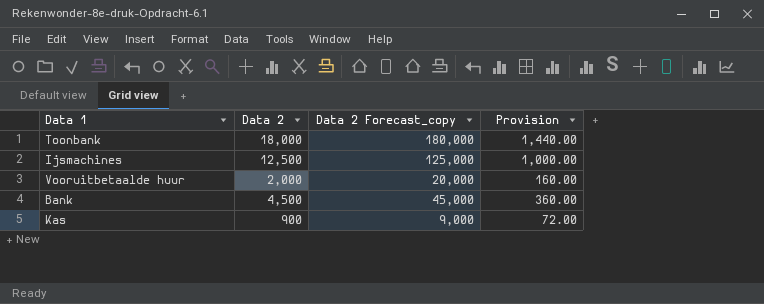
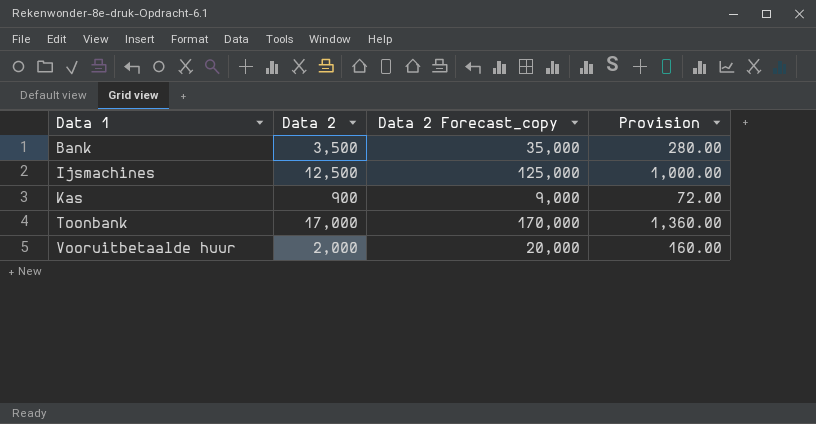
row order: none -> Data 1 ascending
Bank | Data 2: 4,500 -> 3,500
Bank | Data 2 Forecast_copy: 45,000 -> 35,000
Bank | Provision: 360.00 -> 280.00
Toonbank | Data 2: 18,000 -> 17,000
Toonbank | Data 2 Forecast_copy: 180,000 -> 170,000
Toonbank | Provision: 1,440.00 -> 1,360.00

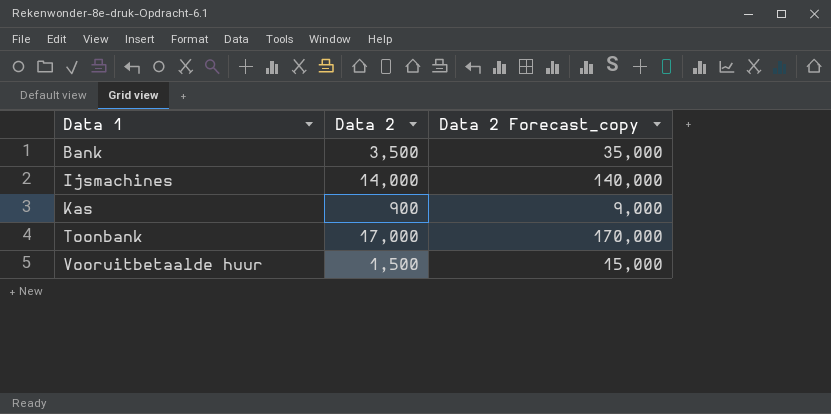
column Provision | formula: [Data 2] * 0.08 -> none
Ijsmachines | Data 2: 12,500 -> 14,000
Ijsmachines | Data 2 Forecast_copy: 125,000 -> 140,000
Vooruitbetaalde huur | Data 2: 2,000 -> 1,500
Vooruitbetaalde huur | Data 2 Forecast_copy: 20,000 -> 15,000

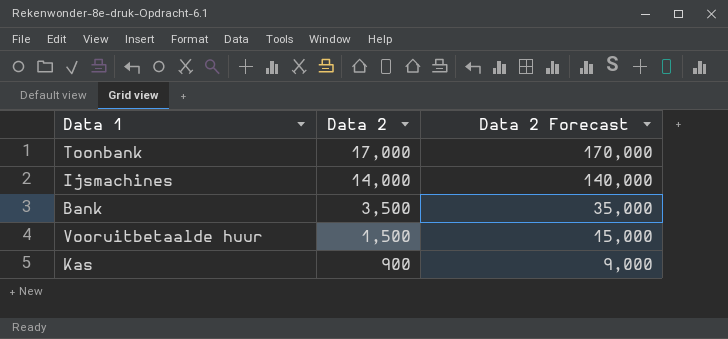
row order: Data 1 ascending -> Data 2 descending
column name: Data 2 Forecast_copy -> Data 2 Forecast

